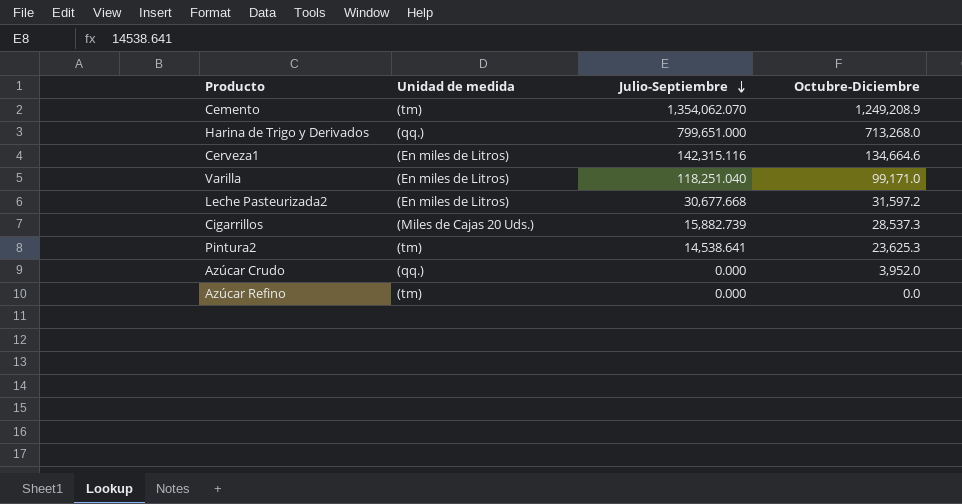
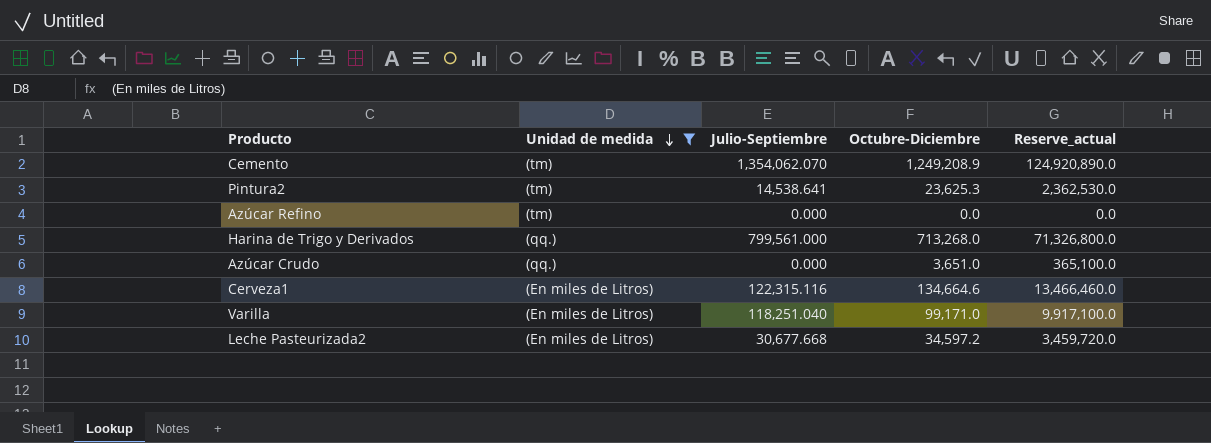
filter: none -> Unidad de medida != (Miles de Cajas 20 Uds.)
row order: Julio-Septiembre descending -> Unidad de medida descending
column Reserve_actual | formula: none -> [Octubre-Diciembre] * 100
Harina de Trigo y Derivados | Julio-Septiembre: 799,651.000 -> 799,561.000
Azúcar Crudo | Octubre-Diciembre: 3,952.0 -> 3,651.0
Cerveza1 | Julio-Septiembre: 142,315.116 -> 122,315.116
Leche Pasteurizada2 | Octubre-Diciembre: 31,597.2 -> 34,597.2

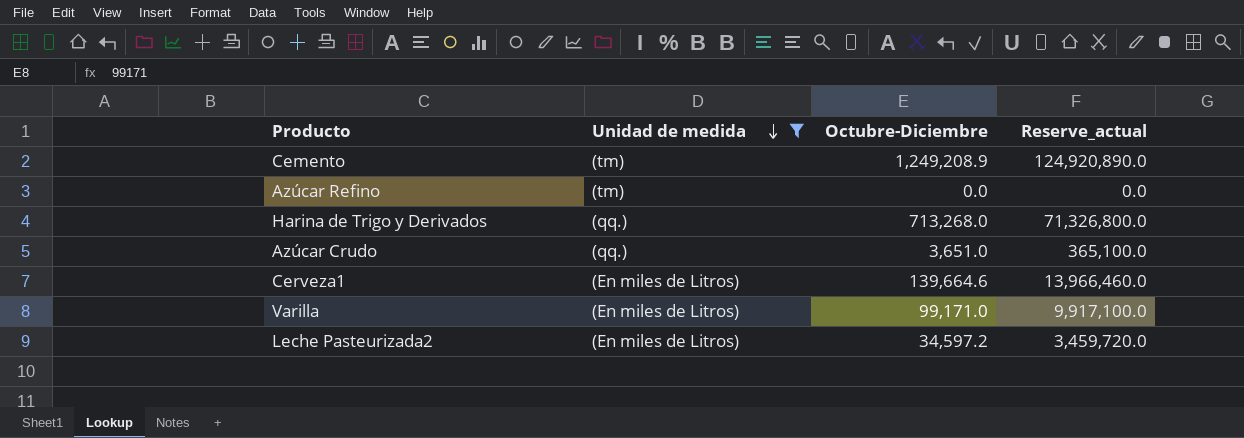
column Julio-Septiembre | position: 3 -> none
row Pintura2: (tm) | 14,538.641 | 23,625.3 | 2,362,530.0 -> none
Cerveza1 | Octubre-Diciembre: 134,664.6 -> 139,664.6
Cerveza1 | Reserve_actual: 13,466,460.0 -> 13,966,460.0

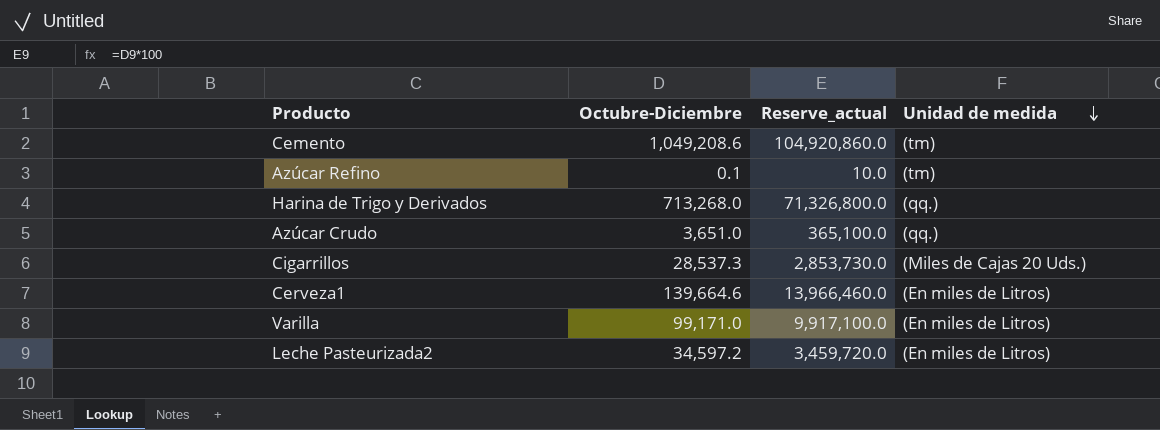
filter: Unidad de medida != (Miles de Cajas 20 Uds.) -> none
column Unidad de medida | position: 2 -> 4
Cemento | Octubre-Diciembre: 1,249,208.9 -> 1,049,208.6
Cemento | Reserve_actual: 124,920,890.0 -> 104,920,860.0
Azúcar Refino | Octubre-Diciembre: 0.0 -> 0.1
Azúcar Refino | Reserve_actual: 0.0 -> 10.0

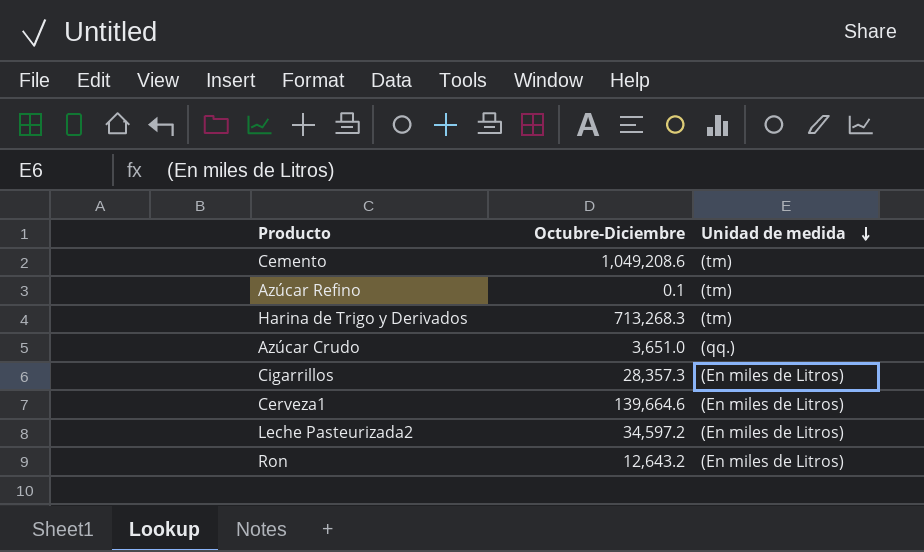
column Reserve_actual | formula: [Octubre-Diciembre] * 100 -> none
row Varilla: 99,171.0 | 9,917,100.0 | (En miles de Litros) -> none
Harina de Trigo y Derivados | Octubre-Diciembre: 713,268.0 -> 713,268.3
Harina de Trigo y Derivados | Unidad de medida: (qq.) -> (tm)
Cigarrillos | Octubre-Diciembre: 28,537.3 -> 28,357.3
Cigarrillos | Unidad de medida: (Miles de Cajas 20 Uds.) -> (En miles de Litros)
row Ron: none -> 12,643.2 | (En miles de Litros)

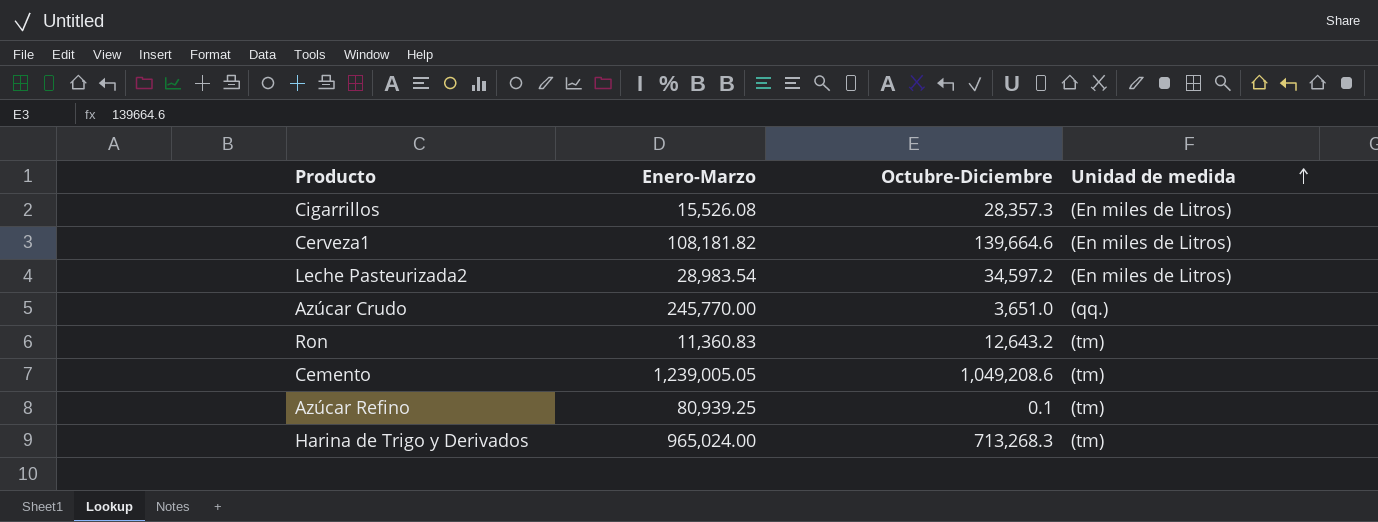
row order: Unidad de medida descending -> Unidad de medida ascending
column Enero-Marzo | position: none -> 2
Ron | Unidad de medida: (En miles de Litros) -> (tm)

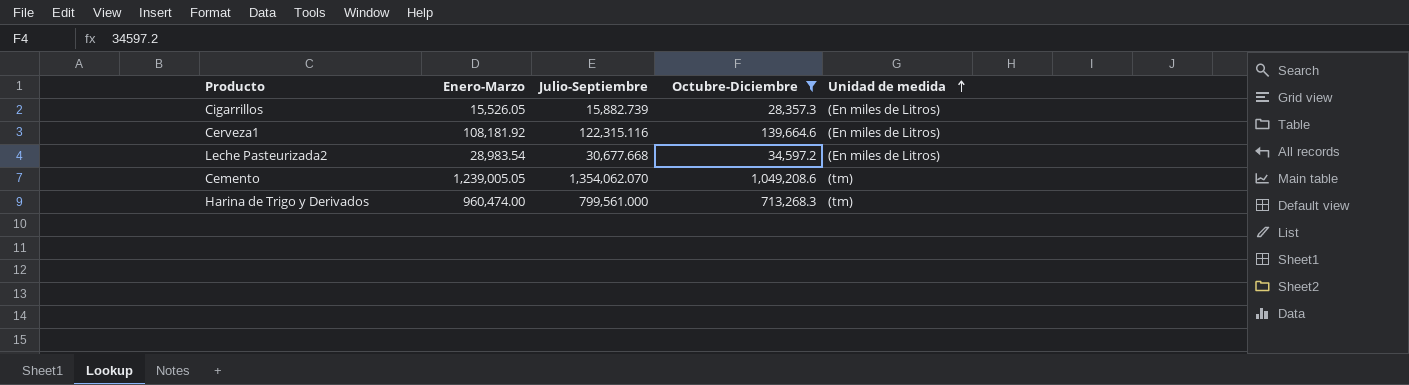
filter: none -> Octubre-Diciembre >= 28,357.3
column Julio-Septiembre | position: none -> 3
Cigarrillos | Enero-Marzo: 15,526.08 -> 15,526.05
Cerveza1 | Enero-Marzo: 108,181.82 -> 108,181.92
Harina de Trigo y Derivados | Enero-Marzo: 965,024.00 -> 960,474.00

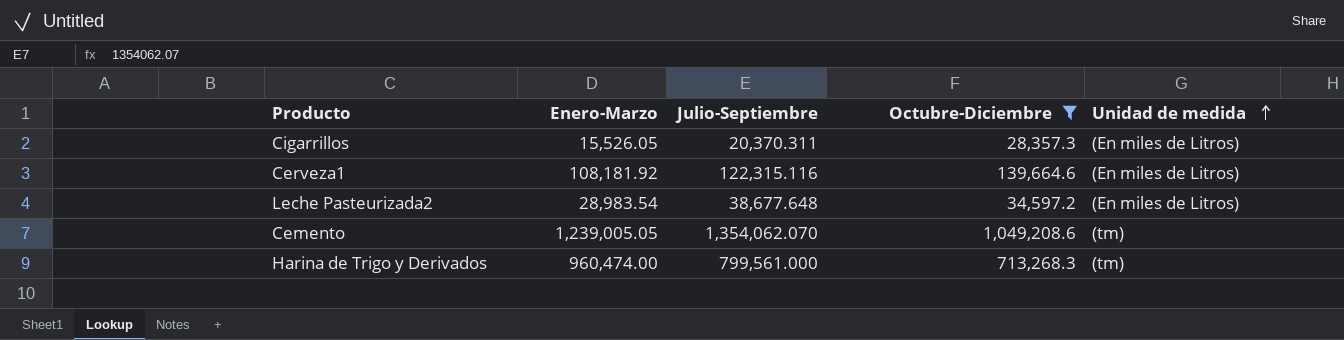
Cigarrillos | Julio-Septiembre: 15,882.739 -> 20,370.311
Leche Pasteurizada2 | Julio-Septiembre: 30,677.668 -> 38,677.648

